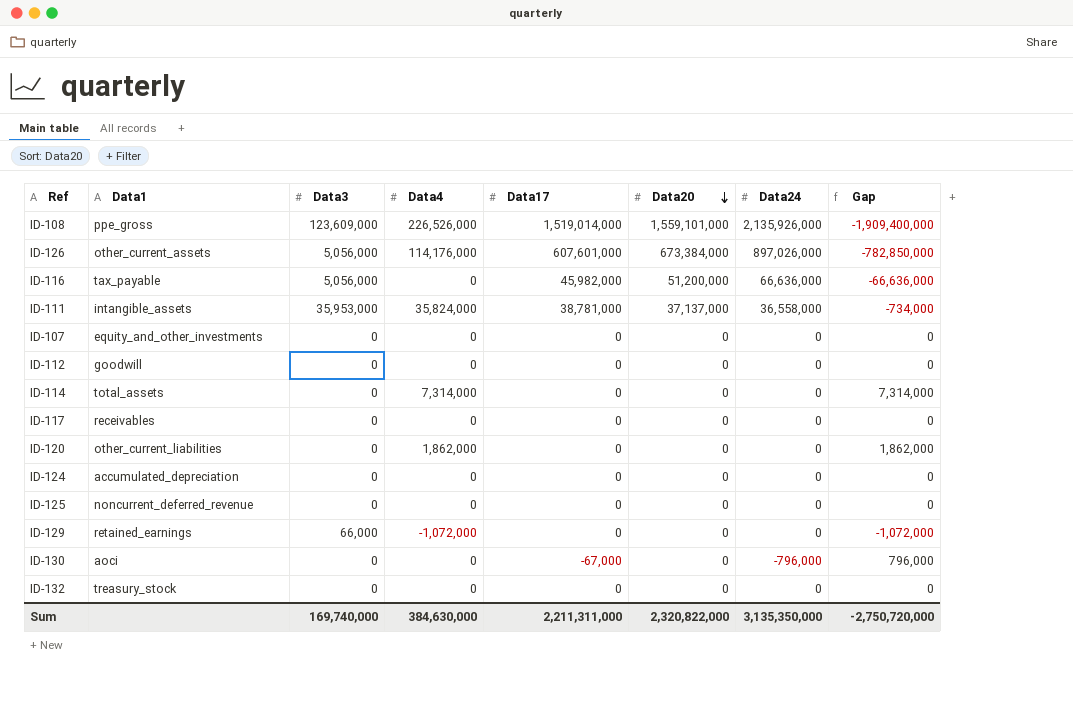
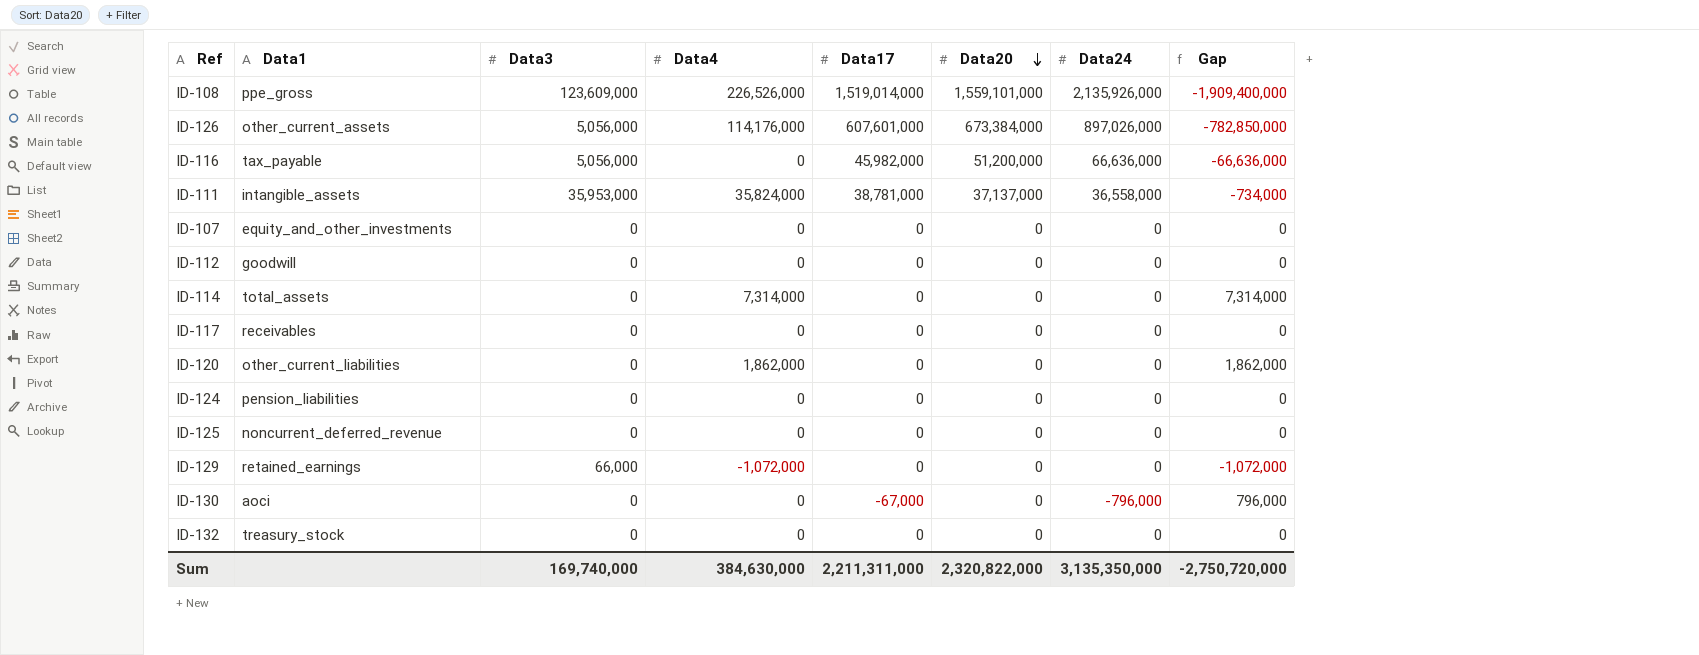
ID-124 | Data1: accumulated_depreciation -> pension_liabilities

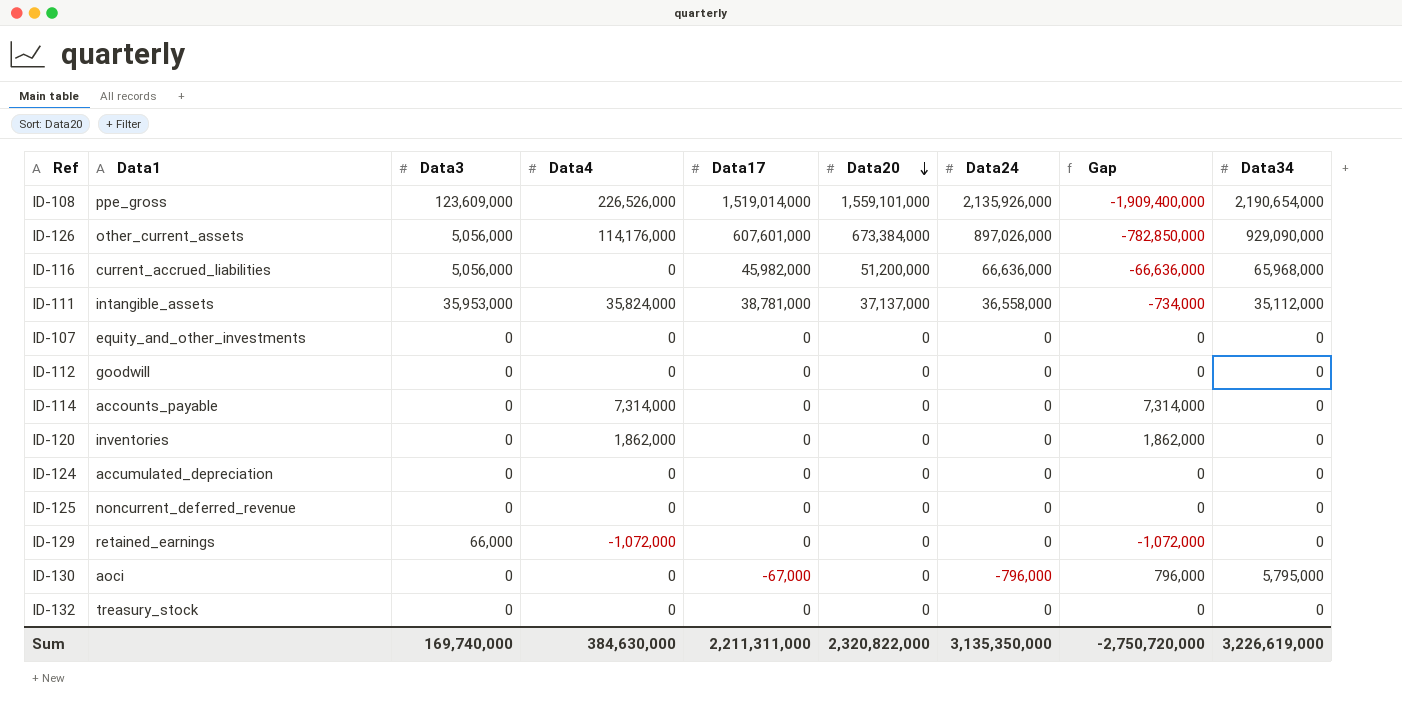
column Data34 | position: none -> 9
row ID-117: receivables | 0 | 0 | 0 | 0 | 0 | 0 -> none
ID-116 | Data1: tax_payable -> current_accrued_liabilities
ID-114 | Data1: total_assets -> accounts_payable
ID-120 | Data1: other_current_liabilities -> inventories
ID-124 | Data1: pension_liabilities -> accumulated_depreciation

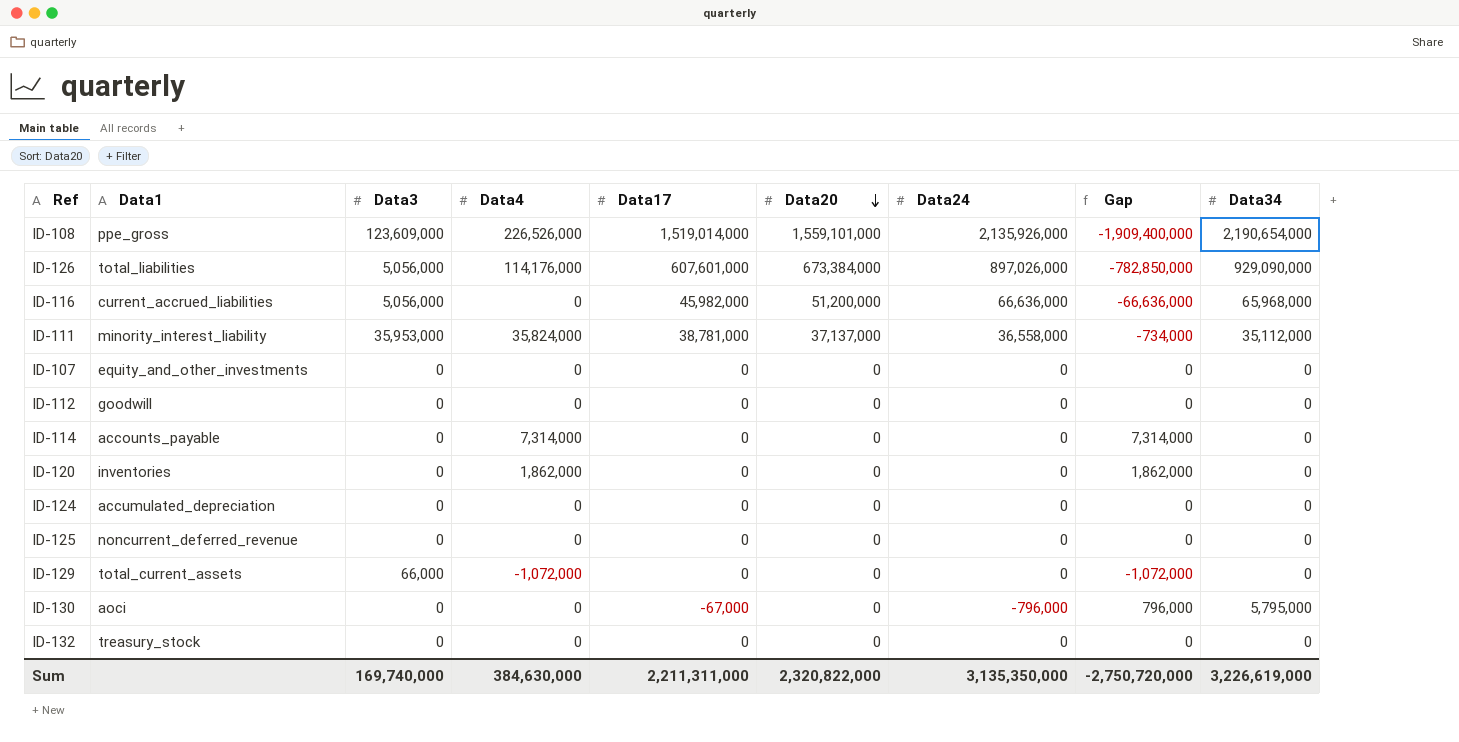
ID-126 | Data1: other_current_assets -> total_liabilities
ID-111 | Data1: intangible_assets -> minority_interest_liability
ID-129 | Data1: retained_earnings -> total_current_assets

